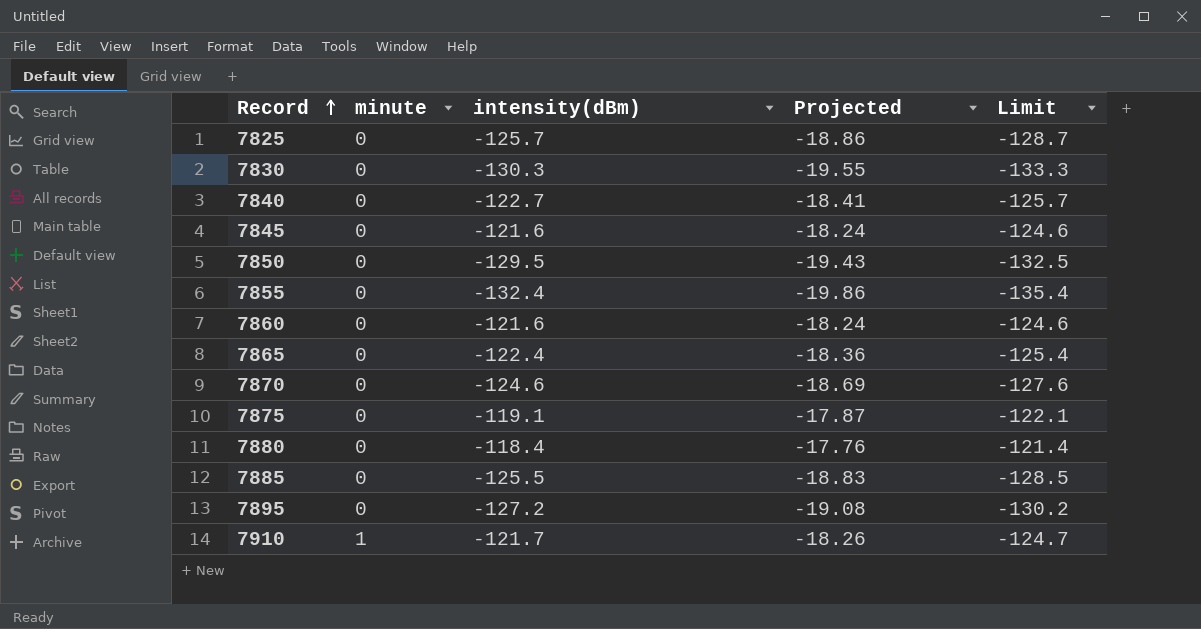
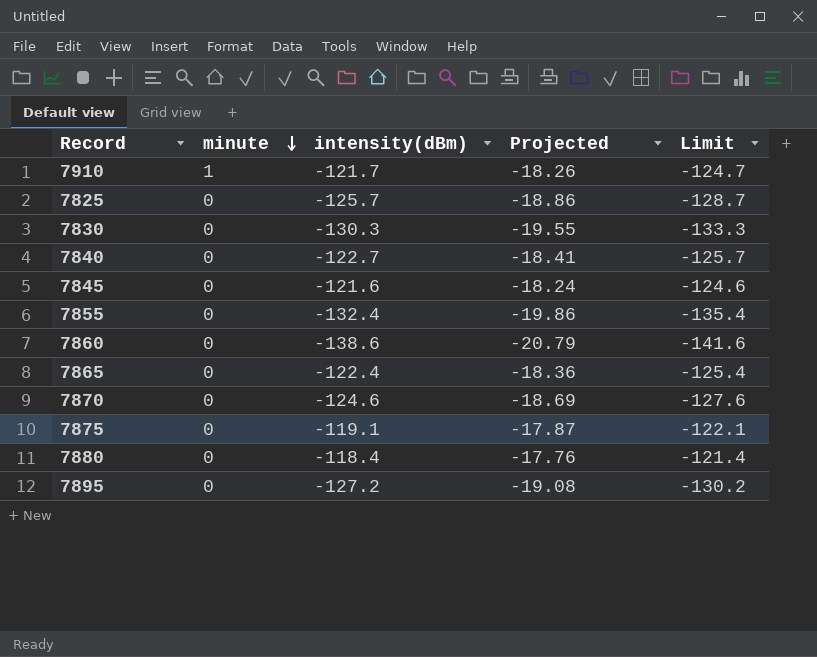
row order: Record ascending -> minute descending
row 7850: 0 | -129.5 | -19.43 | -132.5 -> none
row 7885: 0 | -125.5 | -18.83 | -128.5 -> none
7860 | intensity(dBm): -121.6 -> -138.6
7860 | Projected: -18.24 -> -20.79
7860 | Limit: -124.6 -> -141.6

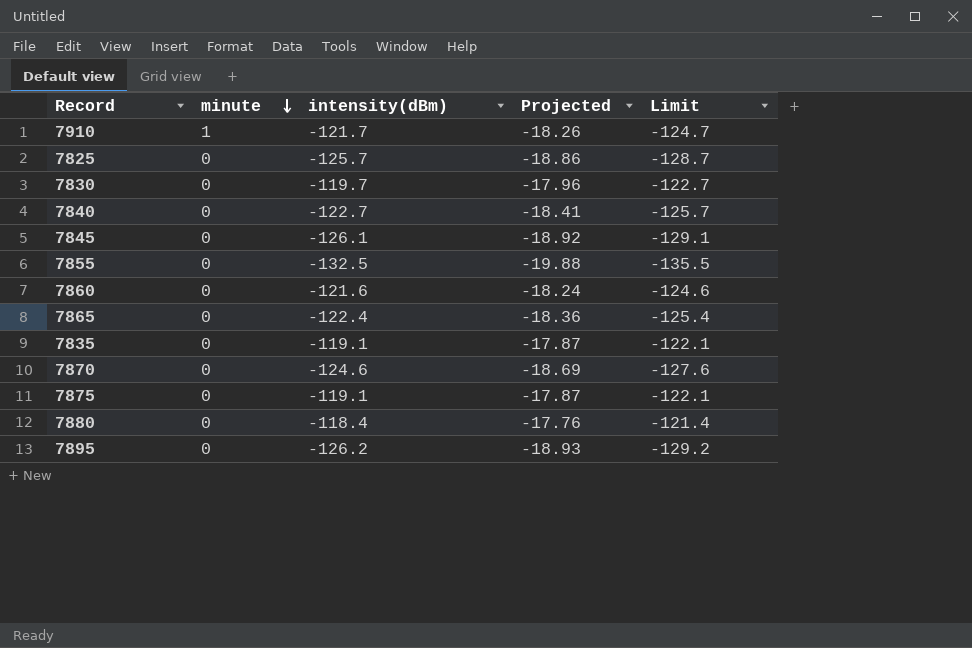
7830 | intensity(dBm): -130.3 -> -119.7
7830 | Projected: -19.55 -> -17.96
7830 | Limit: -133.3 -> -122.7
7845 | intensity(dBm): -121.6 -> -126.1
7845 | Projected: -18.24 -> -18.92
7845 | Limit: -124.6 -> -129.1
7855 | intensity(dBm): -132.4 -> -132.5
7855 | Projected: -19.86 -> -19.88
7855 | Limit: -135.4 -> -135.5
7860 | intensity(dBm): -138.6 -> -121.6
7860 | Projected: -20.79 -> -18.24
7860 | Limit: -141.6 -> -124.6
row 7835: none -> 0 | -119.1 | -17.87 | -122.1
7895 | intensity(dBm): -127.2 -> -126.2
7895 | Projected: -19.08 -> -18.93
7895 | Limit: -130.2 -> -129.2

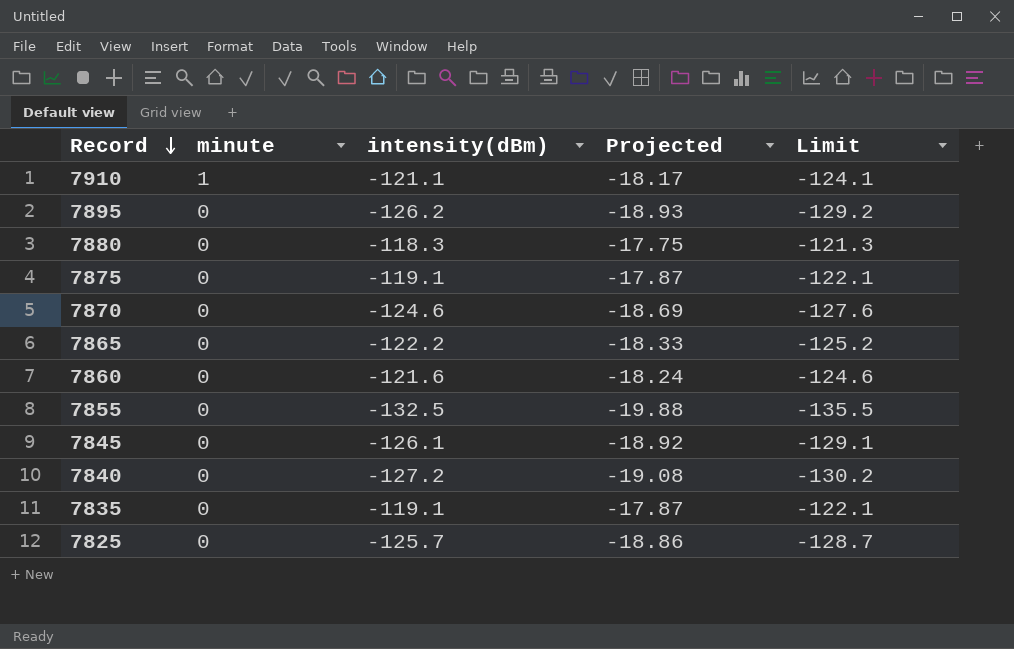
row order: minute descending -> Record descending
row 7830: 0 | -119.7 | -17.96 | -122.7 -> none
7910 | intensity(dBm): -121.7 -> -121.1
7910 | Projected: -18.26 -> -18.17
7910 | Limit: -124.7 -> -124.1
7880 | intensity(dBm): -118.4 -> -118.3
7880 | Projected: -17.76 -> -17.75
7880 | Limit: -121.4 -> -121.3
7865 | intensity(dBm): -122.4 -> -122.2
7865 | Projected: -18.36 -> -18.33
7865 | Limit: -125.4 -> -125.2
7840 | intensity(dBm): -122.7 -> -127.2
7840 | Projected: -18.41 -> -19.08
7840 | Limit: -125.7 -> -130.2

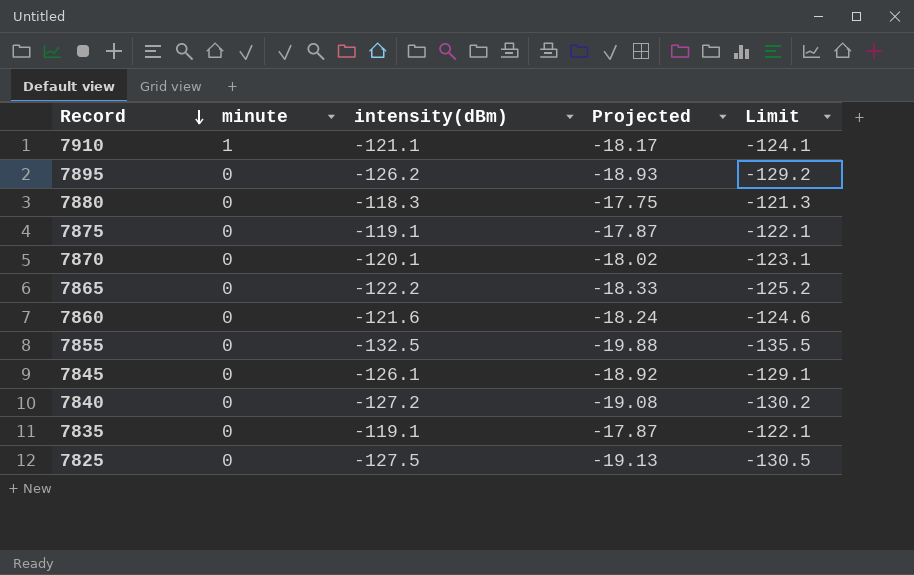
7870 | intensity(dBm): -124.6 -> -120.1
7870 | Projected: -18.69 -> -18.02
7870 | Limit: -127.6 -> -123.1
7825 | intensity(dBm): -125.7 -> -127.5
7825 | Projected: -18.86 -> -19.13
7825 | Limit: -128.7 -> -130.5

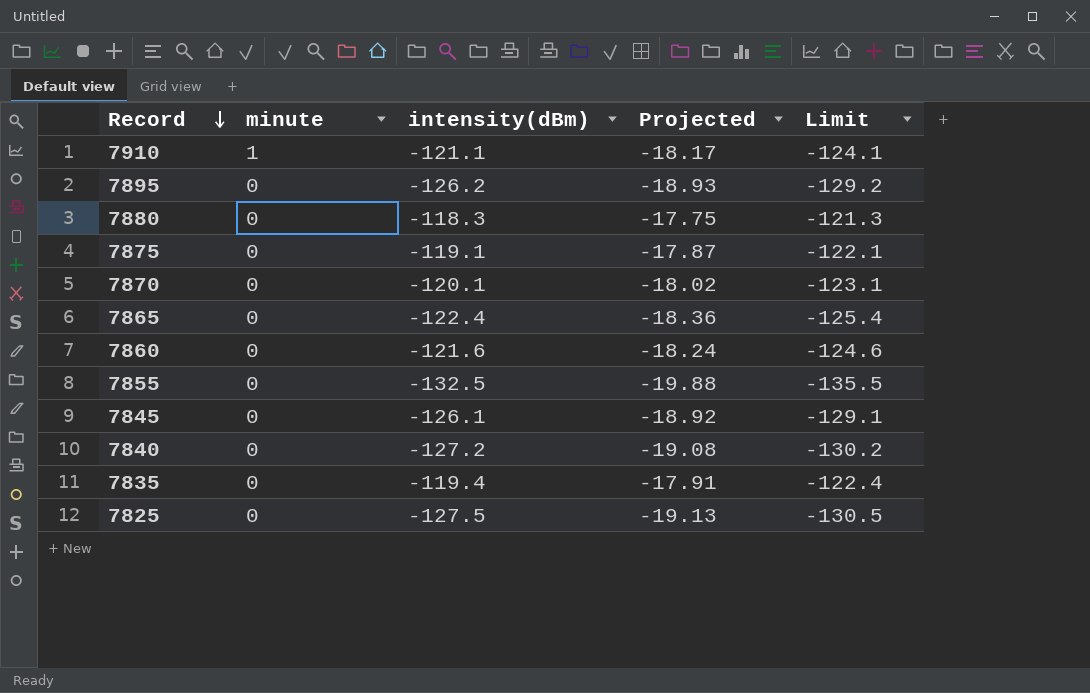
7865 | intensity(dBm): -122.2 -> -122.4
7865 | Projected: -18.33 -> -18.36
7865 | Limit: -125.2 -> -125.4
7835 | intensity(dBm): -119.1 -> -119.4
7835 | Projected: -17.87 -> -17.91
7835 | Limit: -122.1 -> -122.4

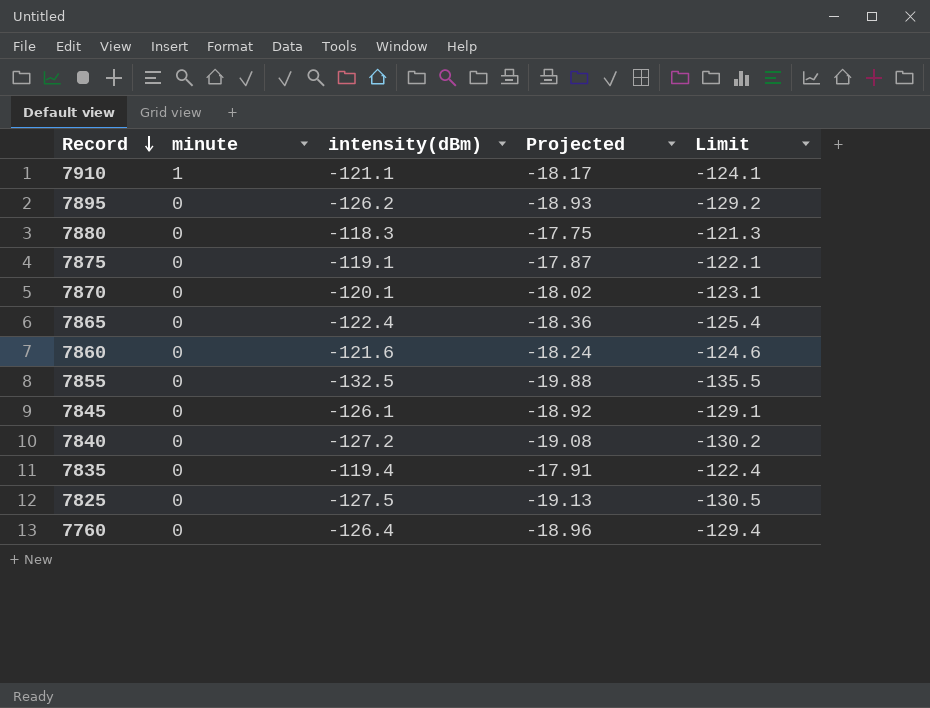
row 7760: none -> 0 | -126.4 | -18.96 | -129.4

